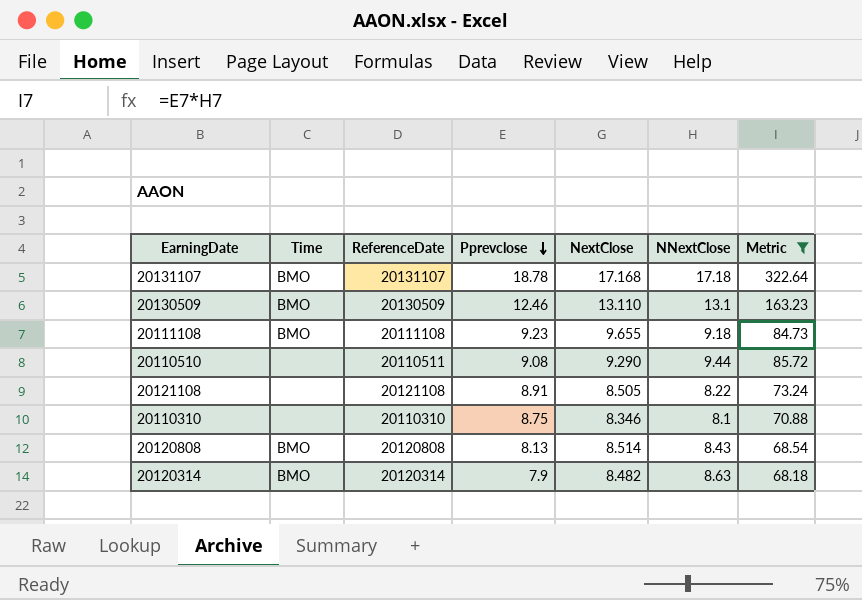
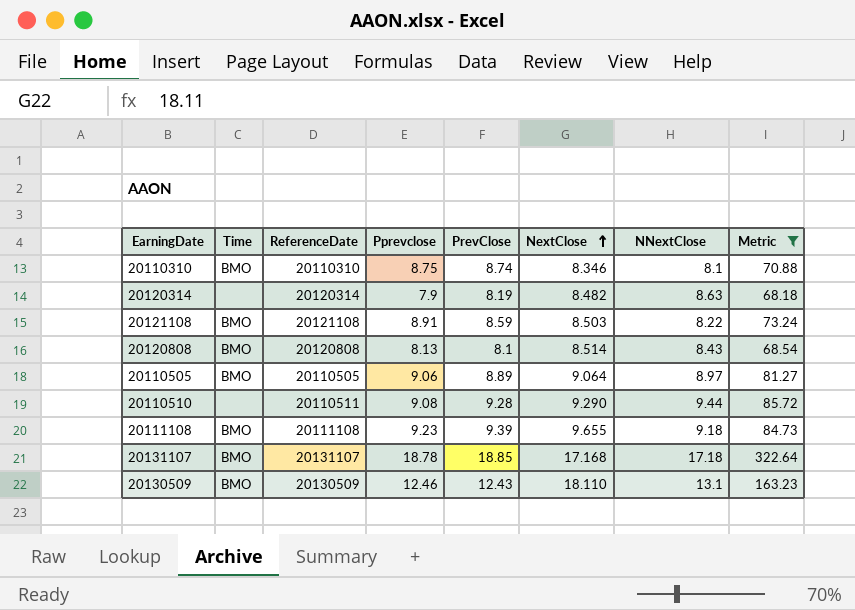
row order: Pprevclose descending -> NextClose ascending
column PrevClose | position: none -> 5
20110310 | Time: none -> BMO
20120314 | Time: BMO -> none
20121108 | Time: none -> BMO
20121108 | NextClose: 8.505 -> 8.503
row 20110505: none -> BMO | 20110505 | 9.06 | 8.89 | 9.064 | 8.97 | 81.27
20130509 | NextClose: 13.110 -> 18.110

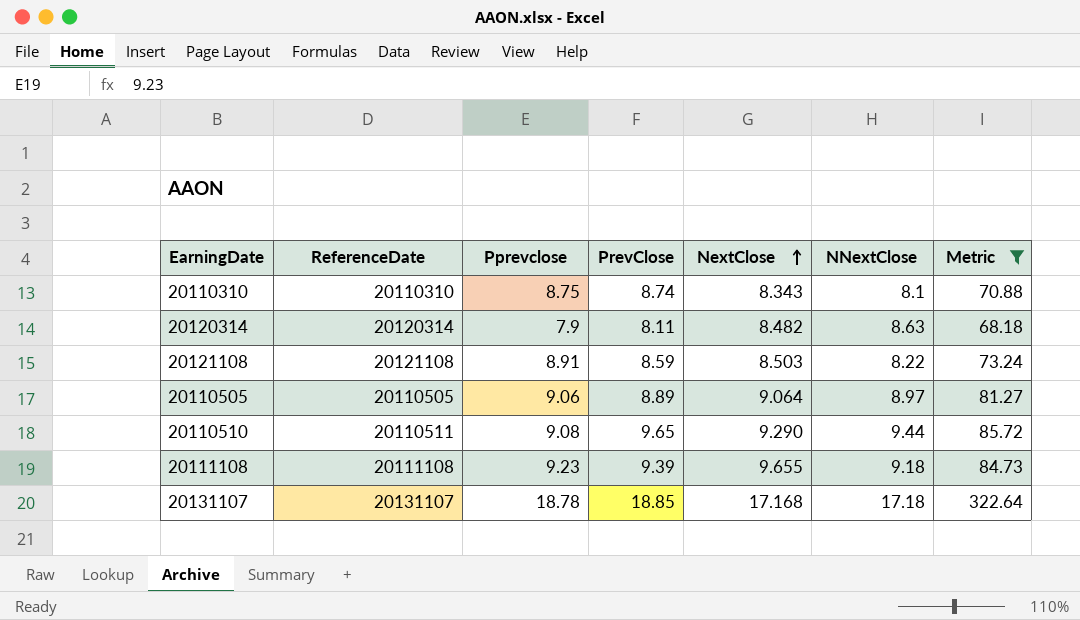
column Time | position: 2 -> none
row 20120808: BMO | 20120808 | 8.13 | 8.1 | 8.514 | 8.43 | 68.54 -> none
row 20130509: BMO | 20130509 | 12.46 | 12.43 | 18.110 | 13.1 | 163.23 -> none
20110310 | NextClose: 8.346 -> 8.343
20120314 | PrevClose: 8.19 -> 8.11
20110510 | PrevClose: 9.28 -> 9.65

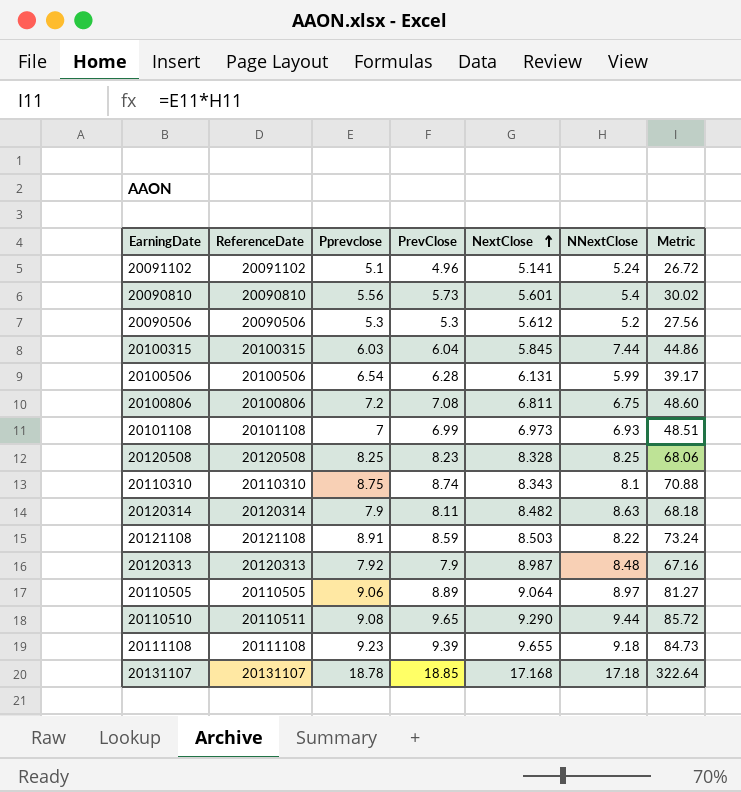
filter: Metric >= 68.18 -> none

